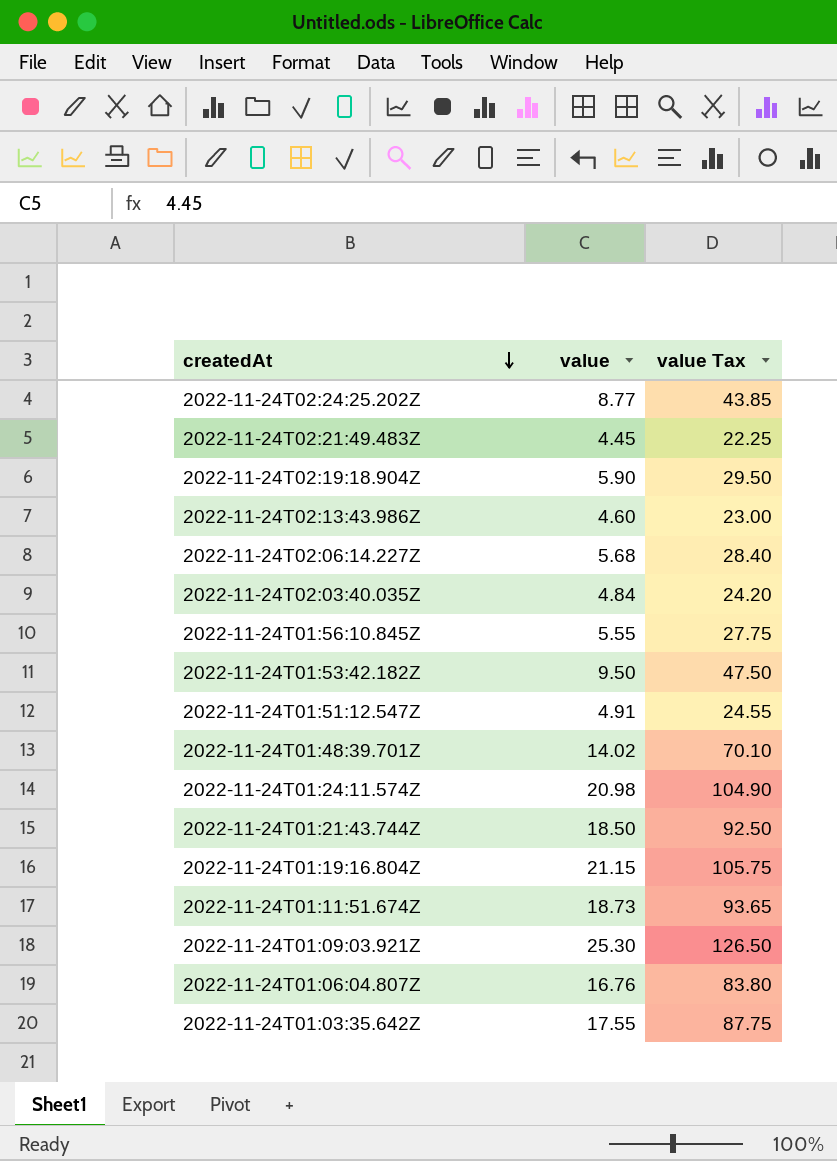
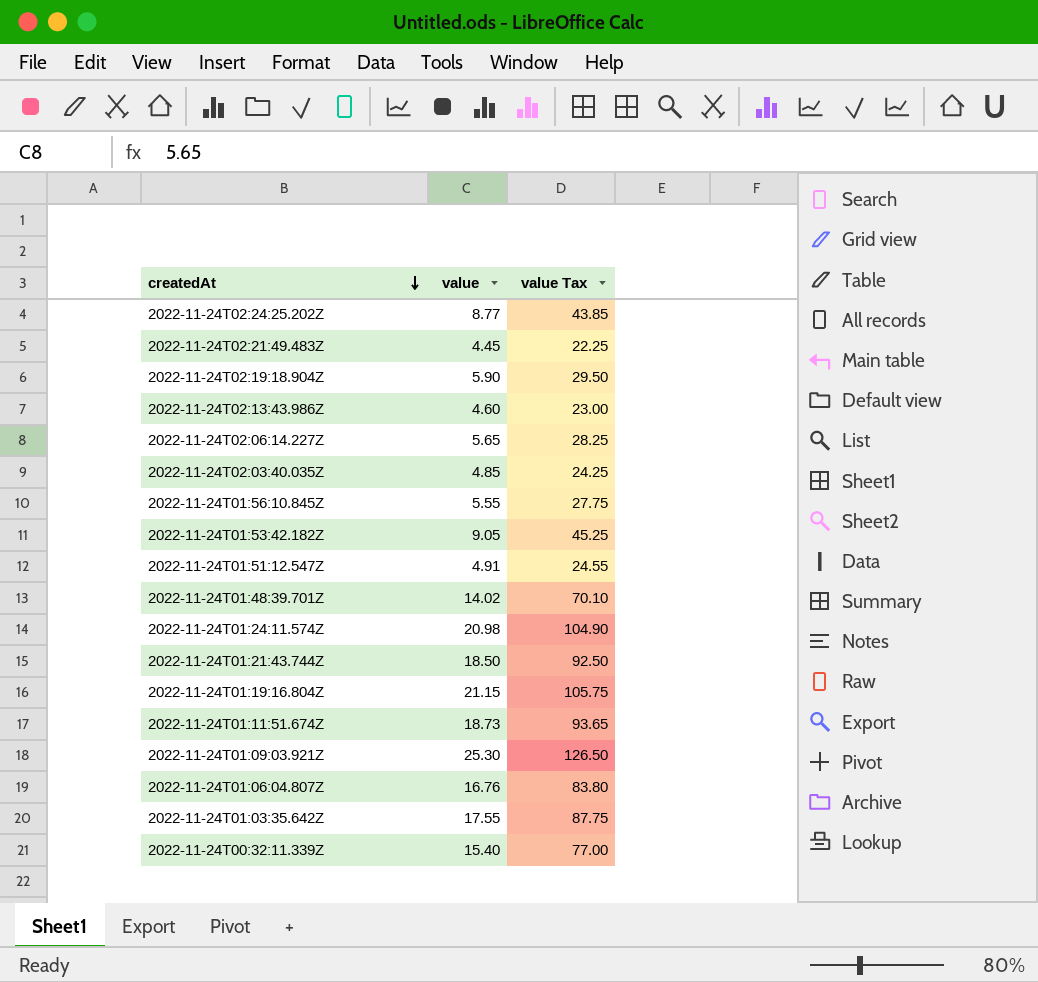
2022-11-24T02:06:14.227Z | value: 5.68 -> 5.65
2022-11-24T02:06:14.227Z | value Tax: 28.40 -> 28.25
2022-11-24T02:03:40.035Z | value: 4.84 -> 4.85
2022-11-24T02:03:40.035Z | value Tax: 24.20 -> 24.25
2022-11-24T01:53:42.182Z | value: 9.50 -> 9.05
2022-11-24T01:53:42.182Z | value Tax: 47.50 -> 45.25
row 2022-11-24T00:32:11.339Z: none -> 15.40 | 77.00

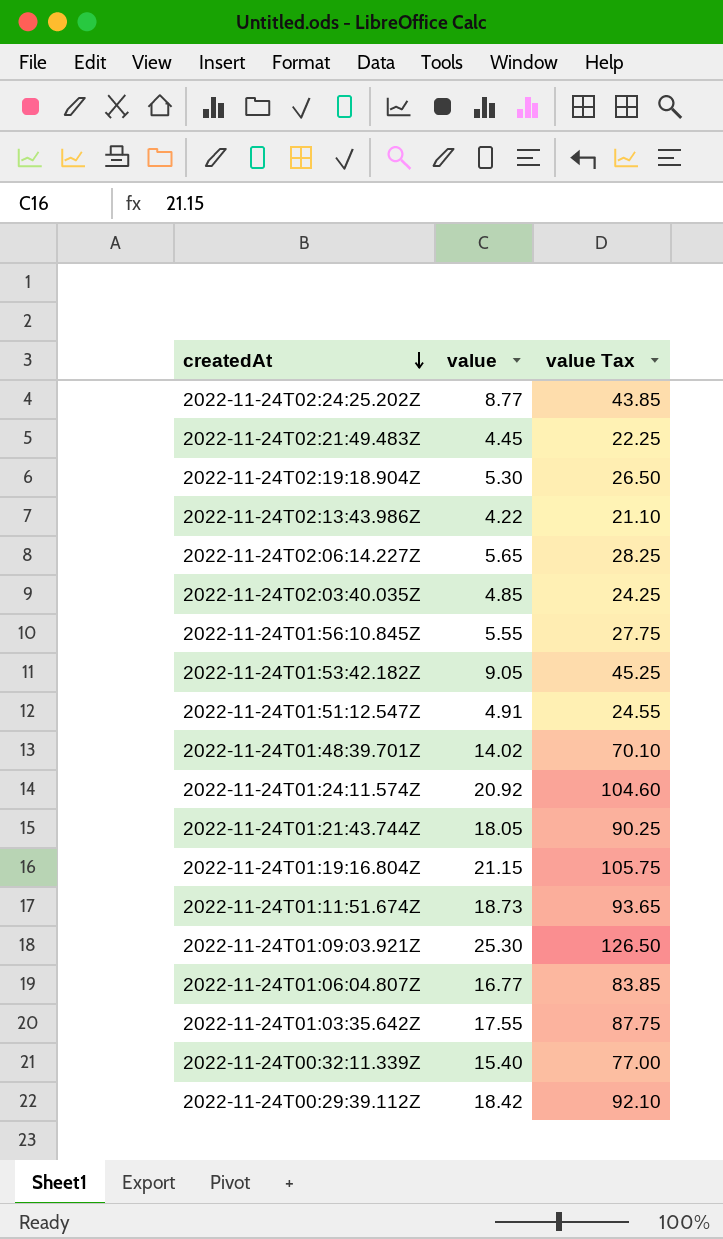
2022-11-24T02:19:18.904Z | value: 5.90 -> 5.30
2022-11-24T02:19:18.904Z | value Tax: 29.50 -> 26.50
2022-11-24T02:13:43.986Z | value: 4.60 -> 4.22
2022-11-24T02:13:43.986Z | value Tax: 23.00 -> 21.10
2022-11-24T01:24:11.574Z | value: 20.98 -> 20.92
2022-11-24T01:24:11.574Z | value Tax: 104.90 -> 104.60
2022-11-24T01:21:43.744Z | value: 18.50 -> 18.05
2022-11-24T01:21:43.744Z | value Tax: 92.50 -> 90.25
2022-11-24T01:06:04.807Z | value: 16.76 -> 16.77
2022-11-24T01:06:04.807Z | value Tax: 83.80 -> 83.85
row 2022-11-24T00:29:39.112Z: none -> 18.42 | 92.10

